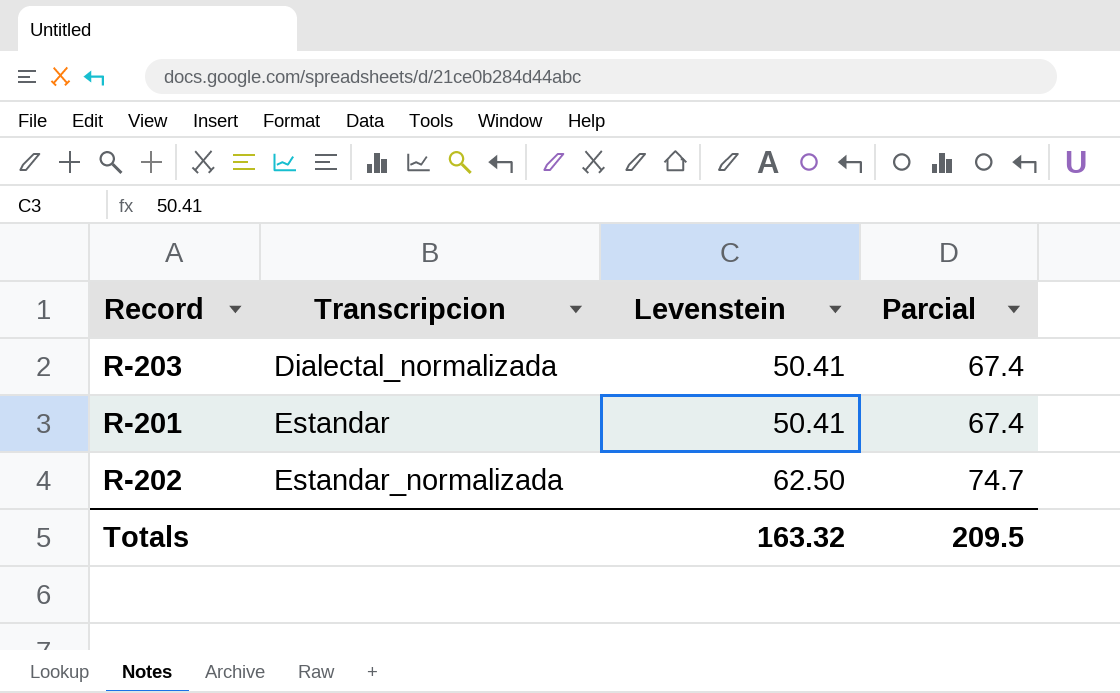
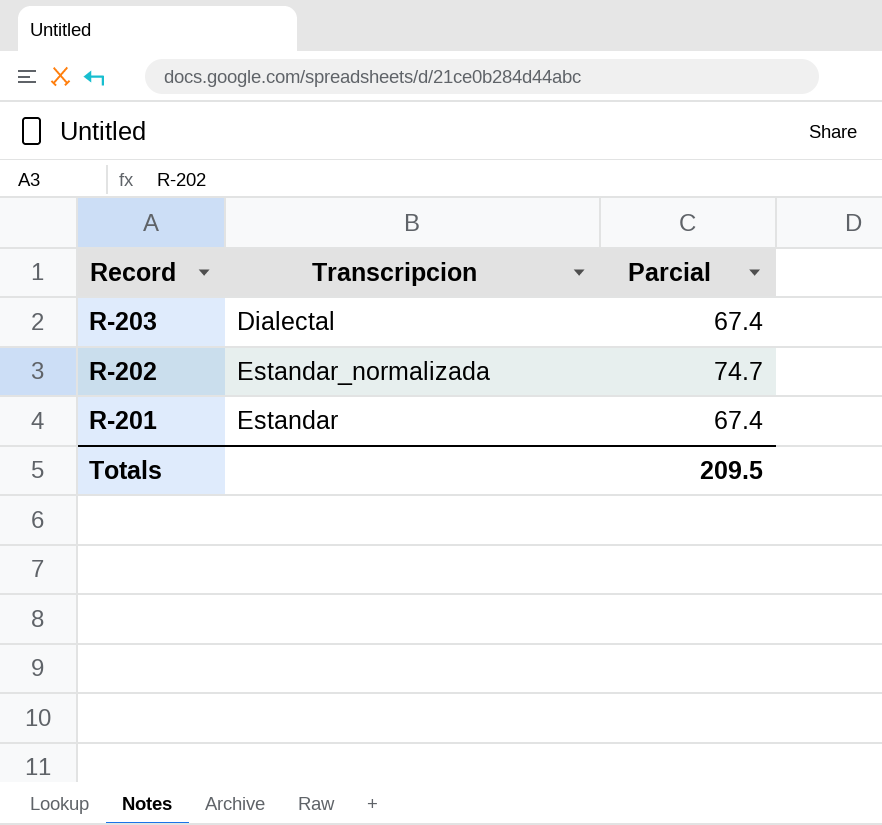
row order: Transcripcion ascending -> Record descending
column Levenstein | position: 3 -> none
R-203 | Transcripcion: Dialectal_normalizada -> Dialectal

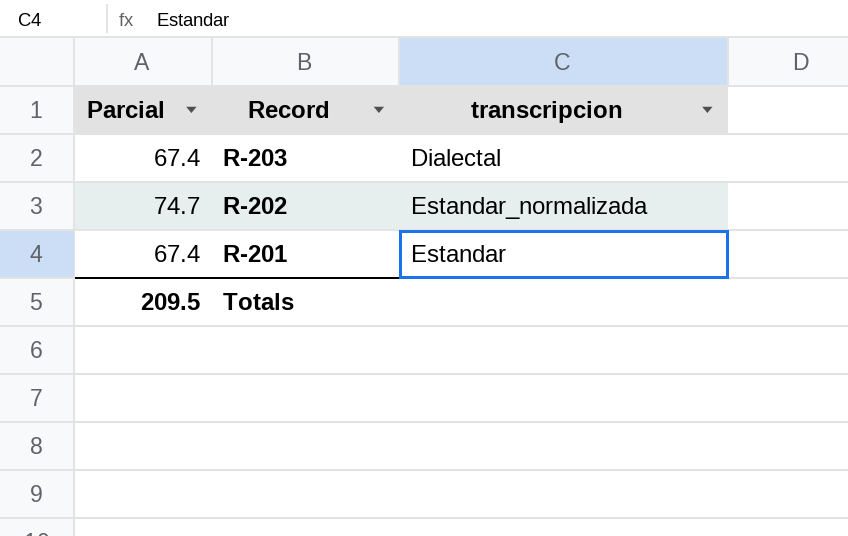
column Parcial | position: 3 -> 1
column name: Transcripcion -> transcripcion

